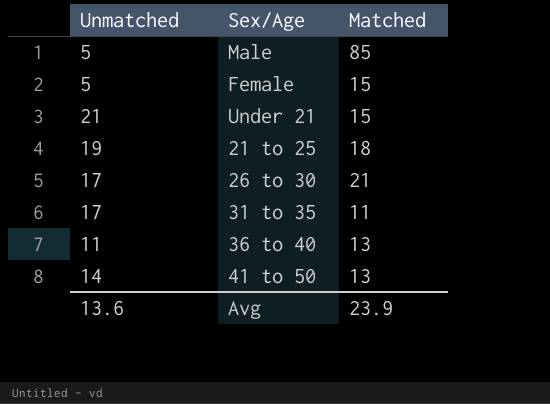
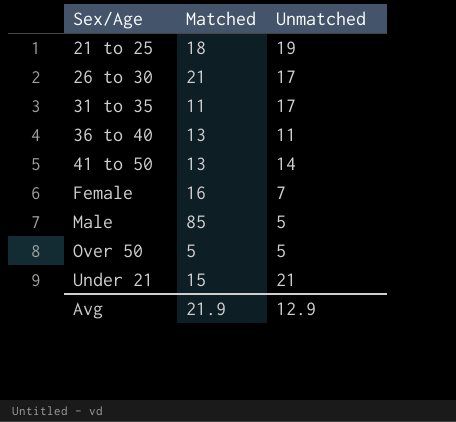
row order: none -> Sex/Age ascending
column Unmatched | position: 1 -> 3
Female | Matched: 15 -> 16
Female | Unmatched: 5 -> 7
row Over 50: none -> 5 | 5
Avg | Matched: 23.9 -> 21.9
Avg | Unmatched: 13.6 -> 12.9

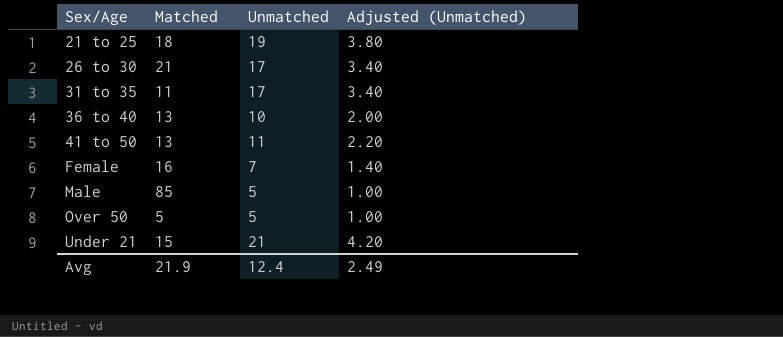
column Adjusted (Unmatched) | formula: none -> [Unmatched] * 0.2
36 to 40 | Unmatched: 11 -> 10
41 to 50 | Unmatched: 14 -> 11
Avg | Unmatched: 12.9 -> 12.4

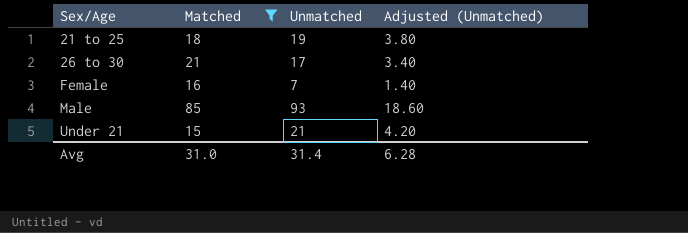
filter: none -> Matched >= 15
Male | Unmatched: 5 -> 93
Male | Adjusted (Unmatched): 1.00 -> 18.60
Avg | Matched: 21.9 -> 31.0
Avg | Unmatched: 12.4 -> 31.4
Avg | Adjusted (Unmatched): 2.49 -> 6.28

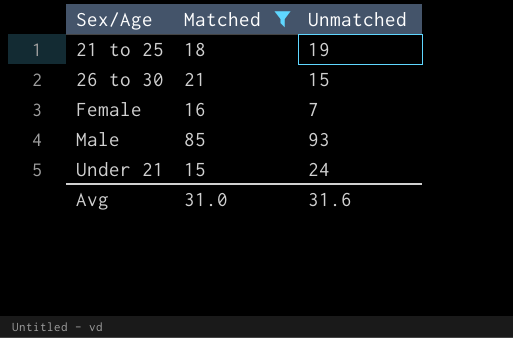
column Adjusted (Unmatched) | formula: [Unmatched] * 0.2 -> none
26 to 30 | Unmatched: 17 -> 15
Under 21 | Unmatched: 21 -> 24
Avg | Unmatched: 31.4 -> 31.6

